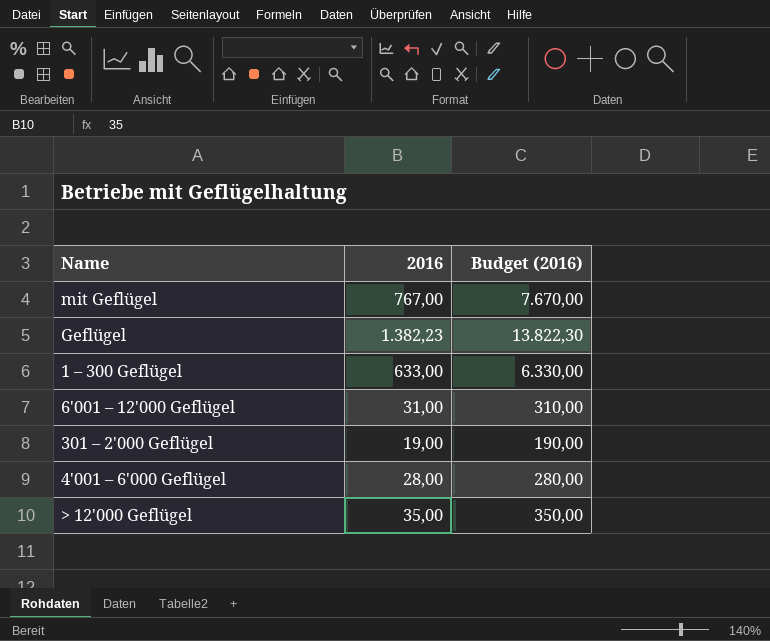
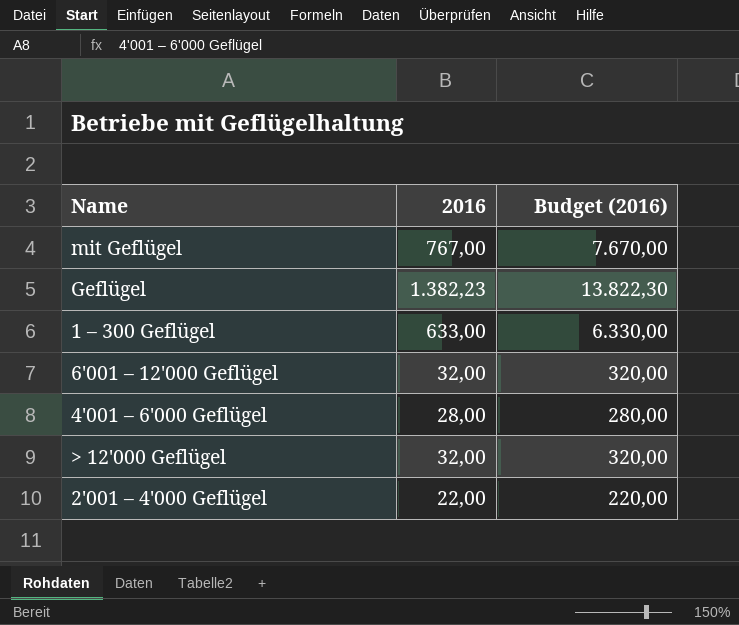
row 301 – 2'000 Geflügel: 19,00 | 190,00 -> none
6'001 – 12'000 Geflügel | 2016: 31,00 -> 32,00
6'001 – 12'000 Geflügel | Budget (2016): 310,00 -> 320,00
> 12'000 Geflügel | 2016: 35,00 -> 32,00
> 12'000 Geflügel | Budget (2016): 350,00 -> 320,00
row 2'001 – 4'000 Geflügel: none -> 22,00 | 220,00

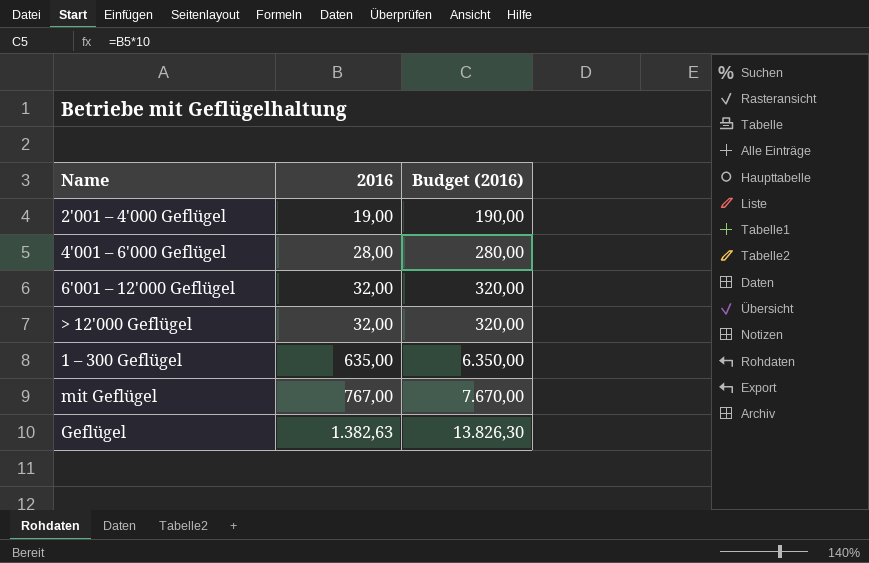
row order: none -> 2016 ascending
2'001 – 4'000 Geflügel | 2016: 22,00 -> 19,00
2'001 – 4'000 Geflügel | Budget (2016): 220,00 -> 190,00
1 – 300 Geflügel | 2016: 633,00 -> 635,00
1 – 300 Geflügel | Budget (2016): 6.330,00 -> 6.350,00
Geflügel | 2016: 1.382,23 -> 1.382,63
Geflügel | Budget (2016): 13.822,30 -> 13.826,30

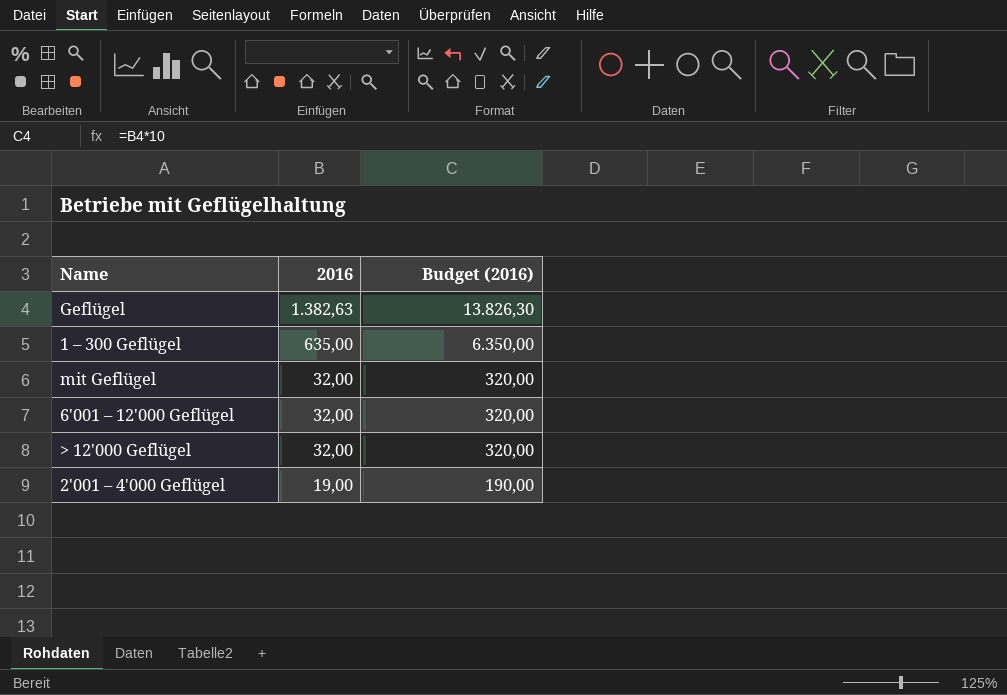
row order: 2016 ascending -> 2016 descending
row 4'001 – 6'000 Geflügel: 28,00 | 280,00 -> none
mit Geflügel | 2016: 767,00 -> 32,00
mit Geflügel | Budget (2016): 7.670,00 -> 320,00

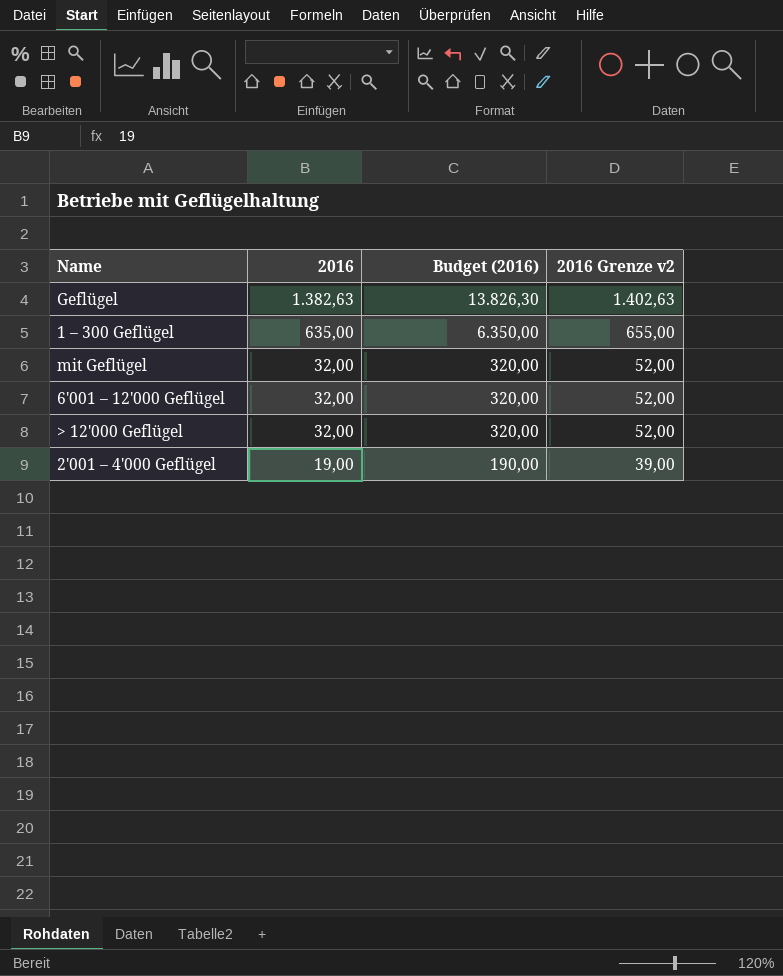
column 2016 Grenze v2 | formula: none -> [2016] + 20

